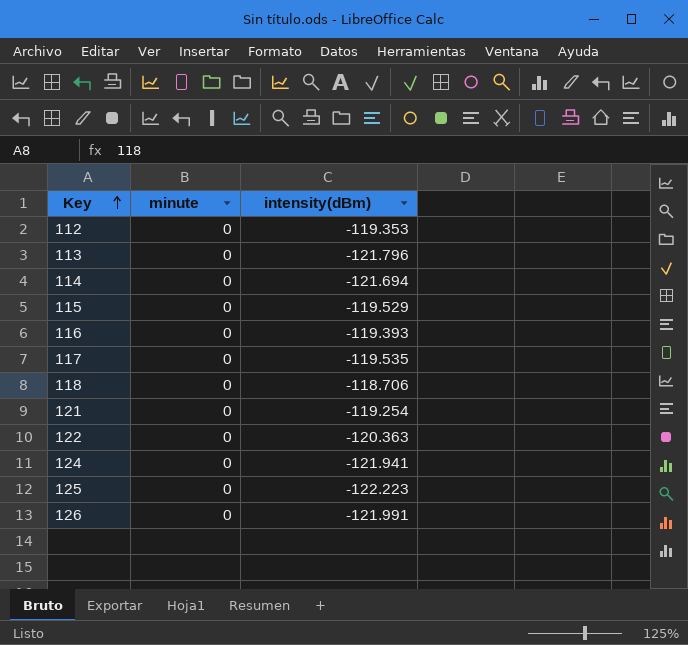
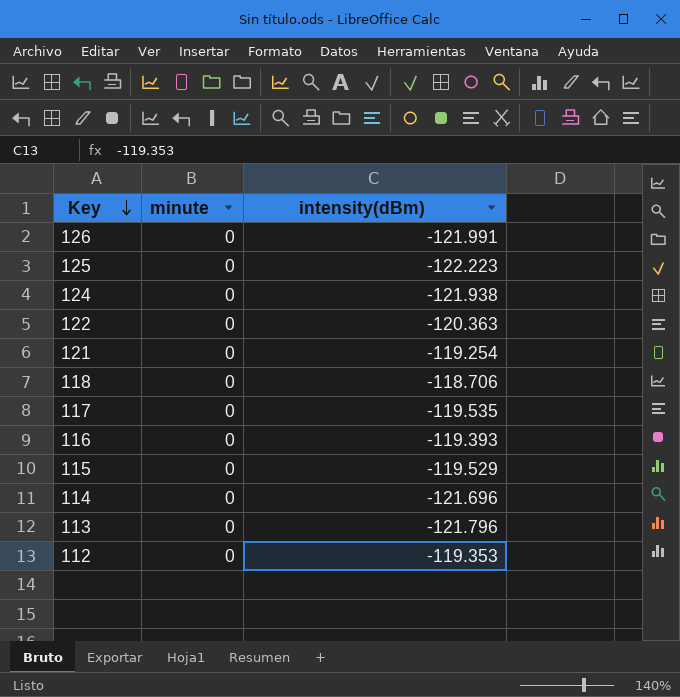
row order: Key ascending -> Key descending
124 | intensity(dBm): -121.941 -> -121.938
114 | intensity(dBm): -121.694 -> -121.696

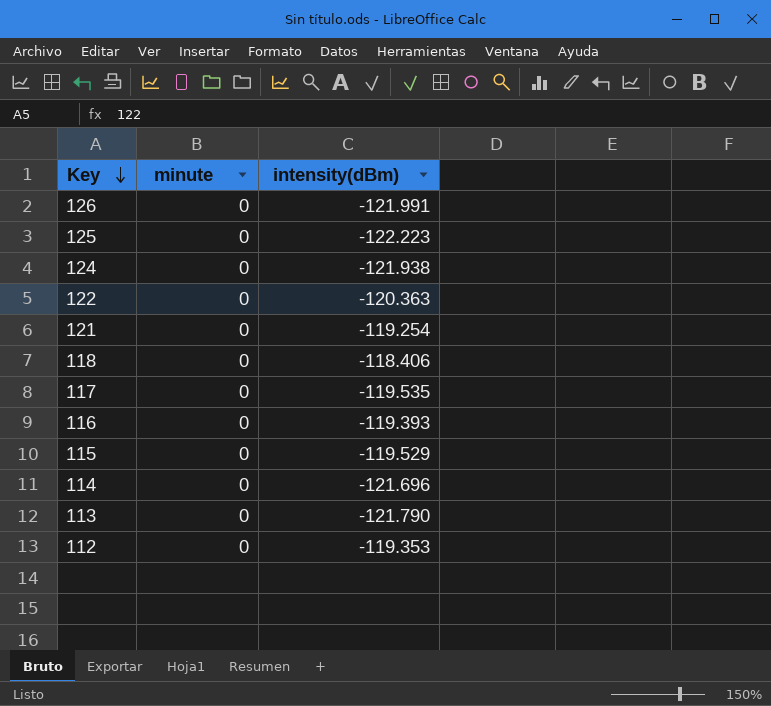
118 | intensity(dBm): -118.706 -> -118.406
113 | intensity(dBm): -121.796 -> -121.790

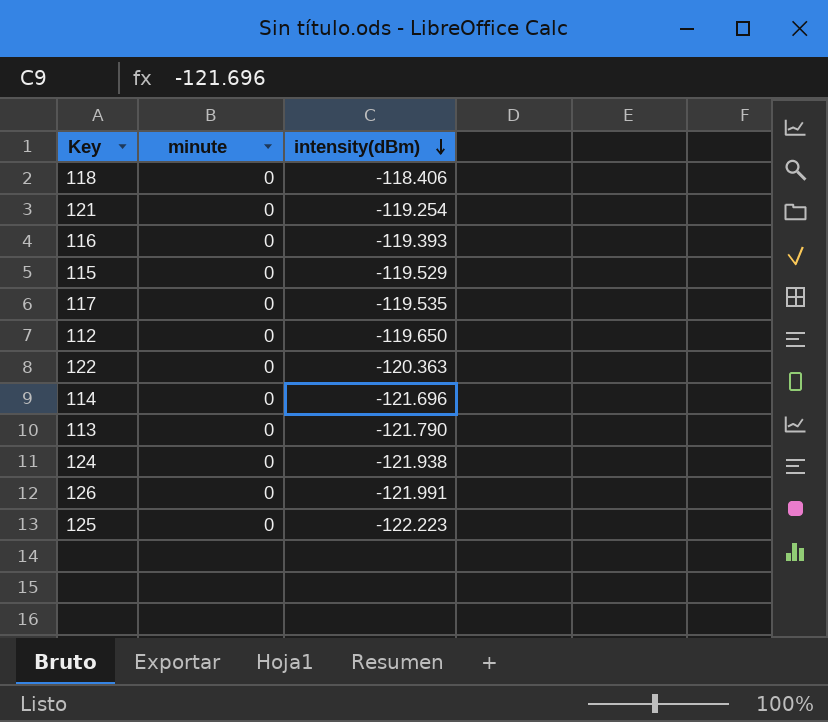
row order: Key descending -> intensity(dBm) descending
112 | intensity(dBm): -119.353 -> -119.650

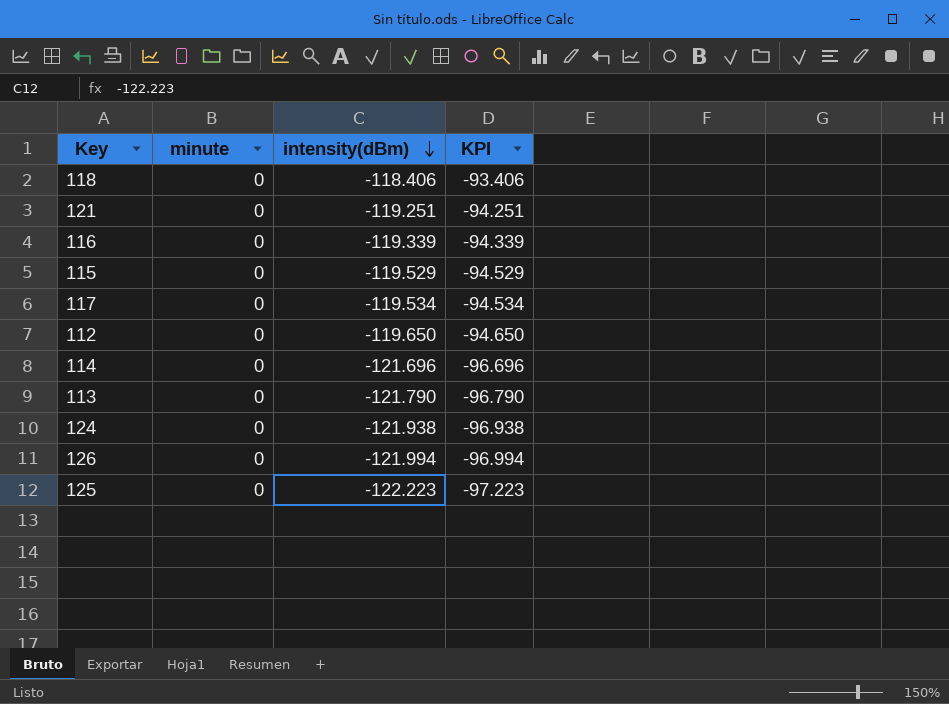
column KPI | formula: none -> [intensity(dBm)] + 25
row 122: 0 | -120.363 -> none
121 | intensity(dBm): -119.254 -> -119.251
116 | intensity(dBm): -119.393 -> -119.339
117 | intensity(dBm): -119.535 -> -119.534
126 | intensity(dBm): -121.991 -> -121.994

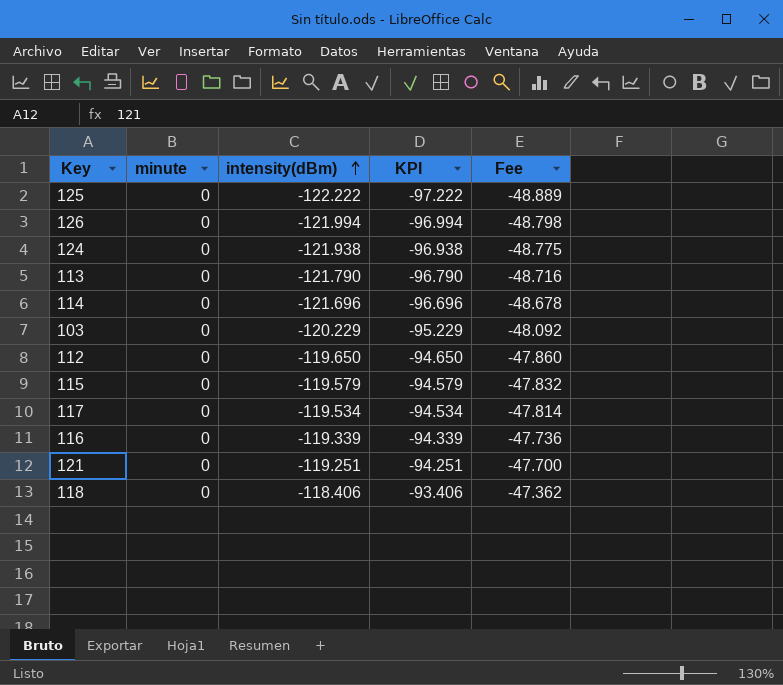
row order: intensity(dBm) descending -> intensity(dBm) ascending
column Fee | formula: none -> [intensity(dBm)] * 0.4
125 | intensity(dBm): -122.223 -> -122.222
125 | KPI: -97.223 -> -97.222
row 103: none -> 0 | -120.229 | -95.229 | -48.092
115 | intensity(dBm): -119.529 -> -119.579
115 | KPI: -94.529 -> -94.579

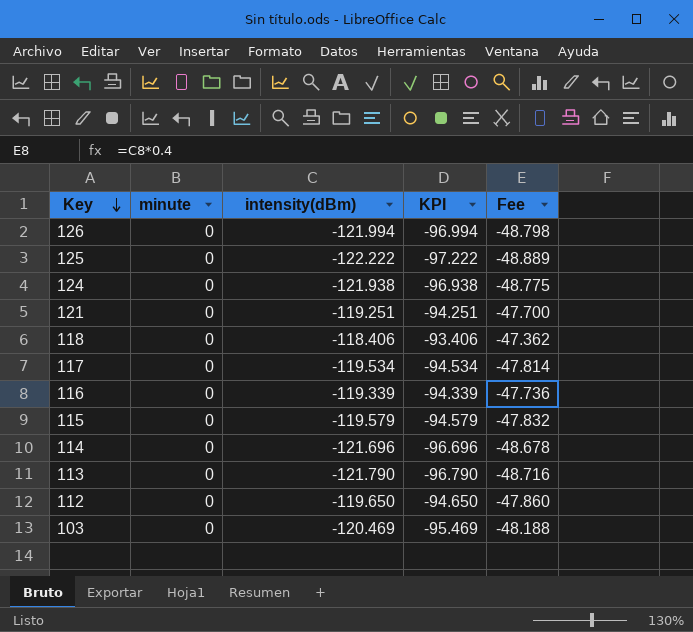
row order: intensity(dBm) ascending -> Key descending
103 | intensity(dBm): -120.229 -> -120.469
103 | KPI: -95.229 -> -95.469
103 | Fee: -48.092 -> -48.188

